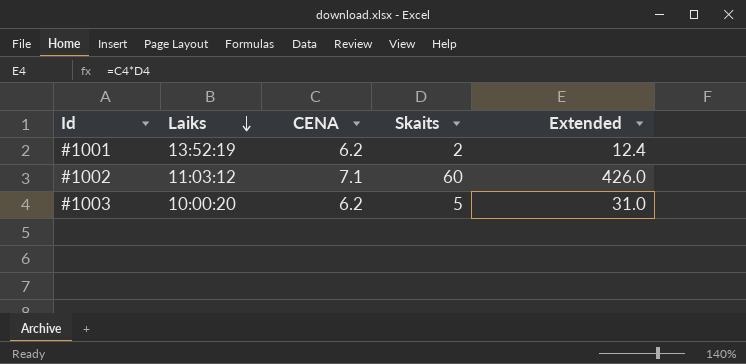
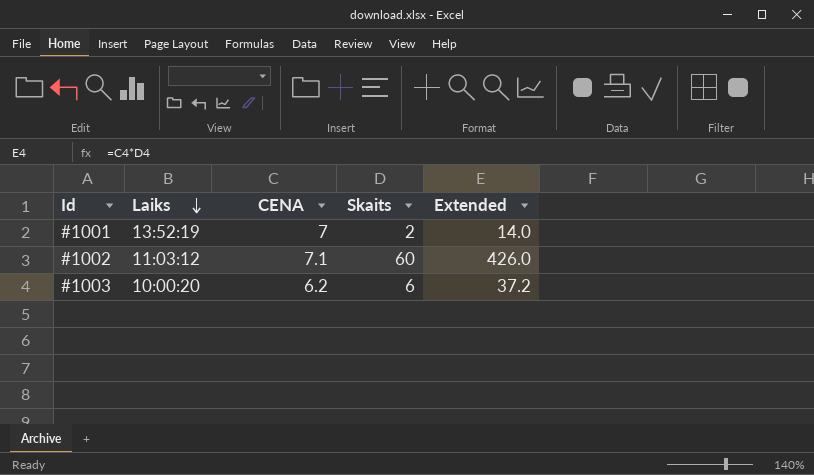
#1001 | CENA: 6.2 -> 7
#1001 | Extended: 12.4 -> 14.0
#1003 | Skaits: 5 -> 6
#1003 | Extended: 31.0 -> 37.2

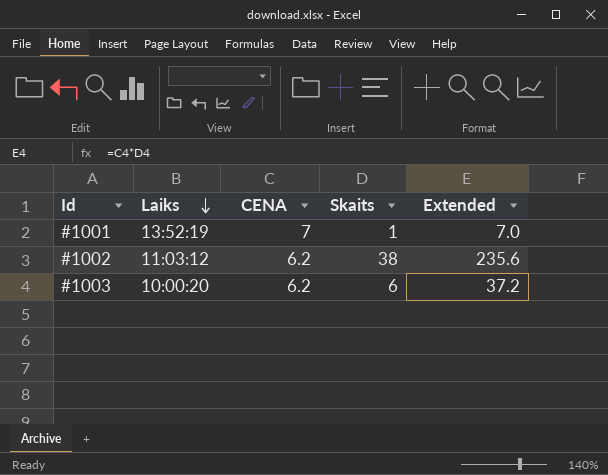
#1001 | Skaits: 2 -> 1
#1001 | Extended: 14.0 -> 7.0
#1002 | CENA: 7.1 -> 6.2
#1002 | Skaits: 60 -> 38
#1002 | Extended: 426.0 -> 235.6

